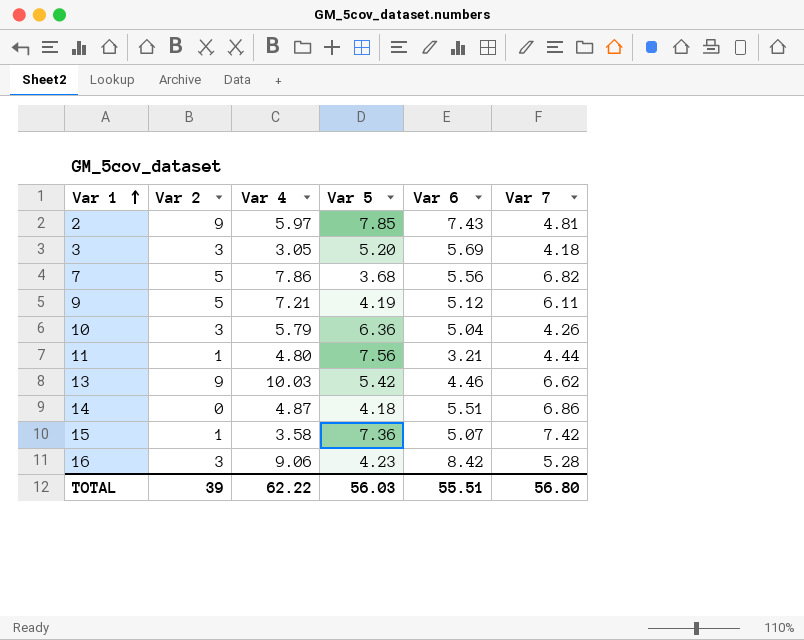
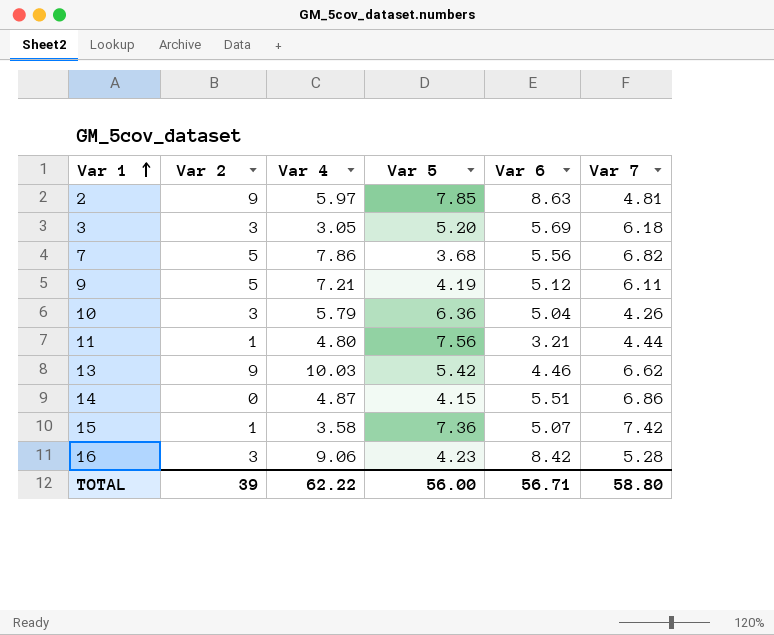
2 | Var 6: 7.43 -> 8.63
3 | Var 7: 4.18 -> 6.18
14 | Var 5: 4.18 -> 4.15
TOTAL | Var 5: 56.03 -> 56.00
TOTAL | Var 6: 55.51 -> 56.71
TOTAL | Var 7: 56.80 -> 58.80

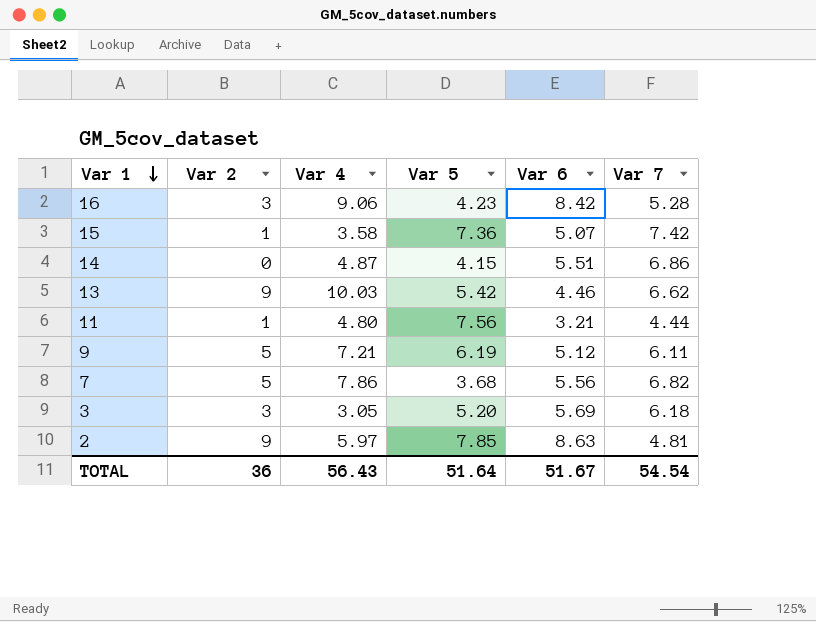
row order: Var 1 ascending -> Var 1 descending
row 10: 3 | 5.79 | 6.36 | 5.04 | 4.26 -> none
9 | Var 5: 4.19 -> 6.19
TOTAL | Var 2: 39 -> 36
TOTAL | Var 4: 62.22 -> 56.43
TOTAL | Var 5: 56.00 -> 51.64
TOTAL | Var 6: 56.71 -> 51.67
TOTAL | Var 7: 58.80 -> 54.54

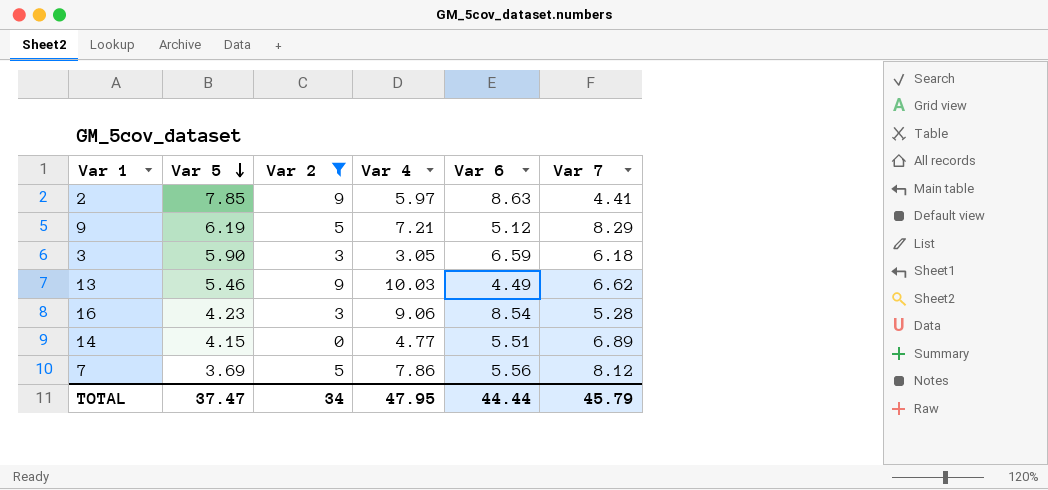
filter: none -> Var 2 != 1
row order: Var 1 descending -> Var 5 descending
column Var 5 | position: 4 -> 2
2 | Var 7: 4.81 -> 4.41
9 | Var 7: 6.11 -> 8.29
3 | Var 5: 5.20 -> 5.90
3 | Var 6: 5.69 -> 6.59
13 | Var 5: 5.42 -> 5.46
13 | Var 6: 4.46 -> 4.49
16 | Var 6: 8.42 -> 8.54
14 | Var 4: 4.87 -> 4.77
14 | Var 7: 6.86 -> 6.89
7 | Var 5: 3.68 -> 3.69
7 | Var 7: 6.82 -> 8.12
TOTAL | Var 5: 51.64 -> 37.47
TOTAL | Var 2: 36 -> 34
TOTAL | Var 4: 56.43 -> 47.95
TOTAL | Var 6: 51.67 -> 44.44
TOTAL | Var 7: 54.54 -> 45.79

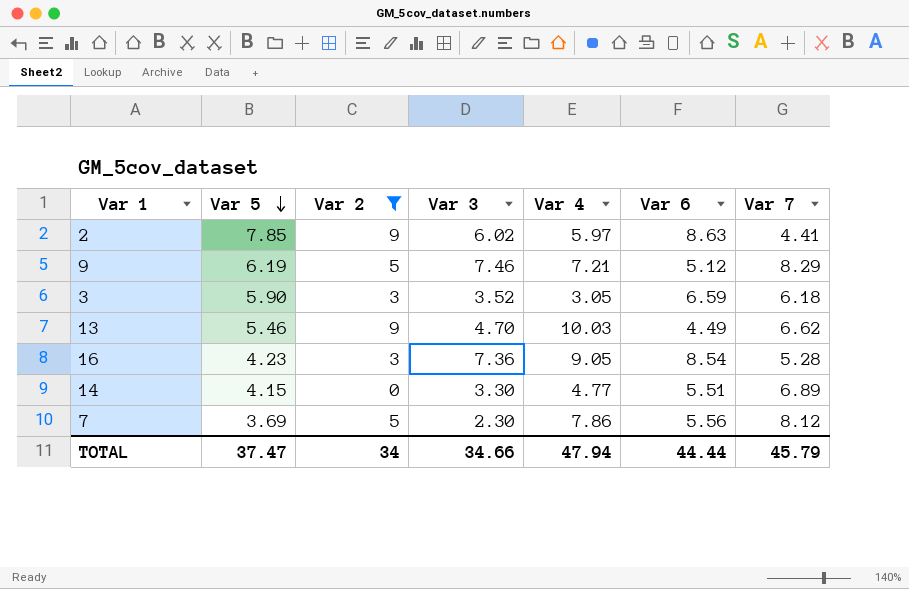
column Var 3 | position: none -> 4
16 | Var 4: 9.06 -> 9.05
TOTAL | Var 4: 47.95 -> 47.94

